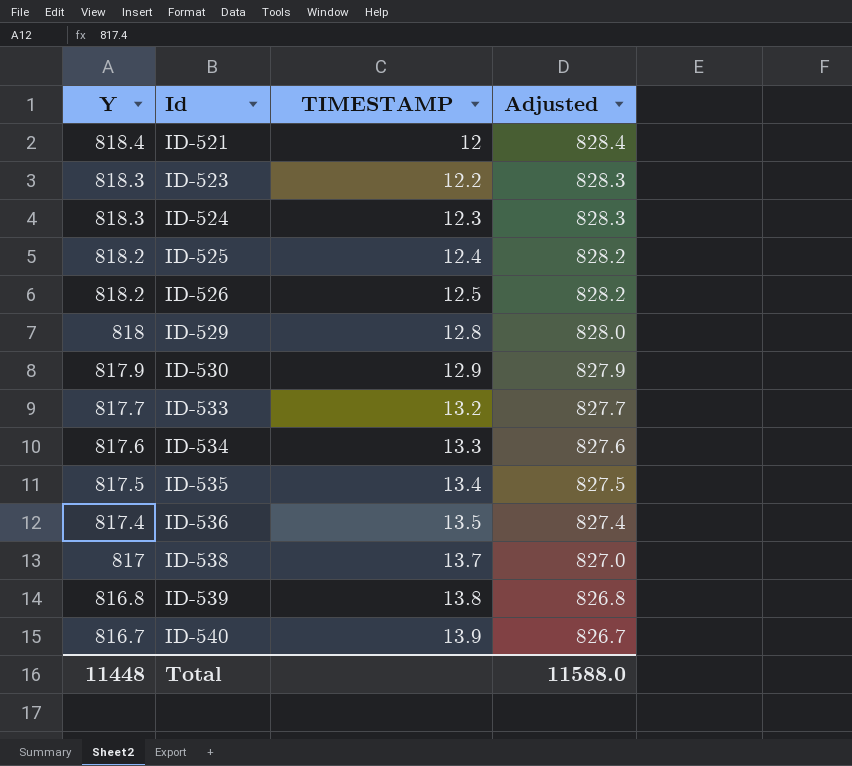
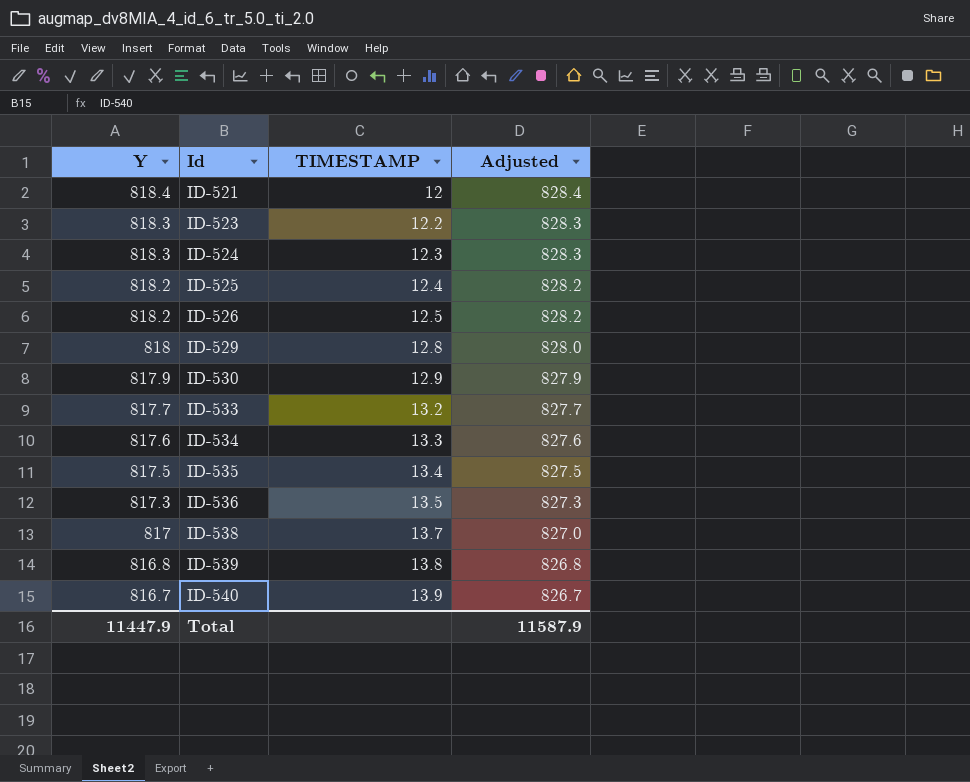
ID-536 | Y: 817.4 -> 817.3
ID-536 | Adjusted: 827.4 -> 827.3
Total | Y: 11448 -> 11447.9
Total | Adjusted: 11588.0 -> 11587.9

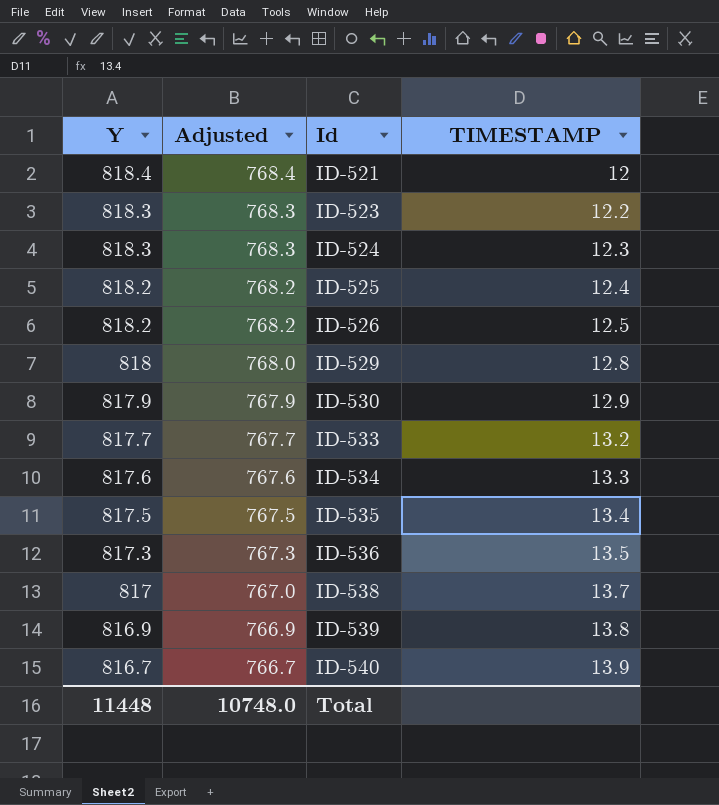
column Adjusted | formula: [Y] + 10 -> [Y] - 50
column Adjusted | position: 4 -> 2
ID-539 | Y: 816.8 -> 816.9
Total | Y: 11447.9 -> 11448
Total | Adjusted: 11587.9 -> 10748.0

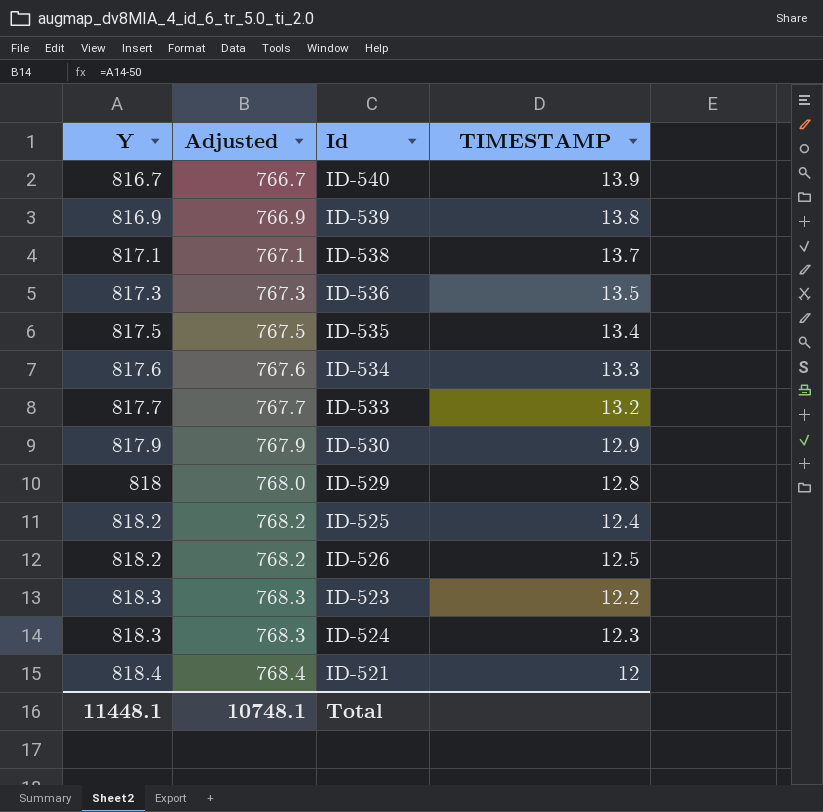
row order: Y descending -> Y ascending
ID-538 | Y: 817 -> 817.1
ID-538 | Adjusted: 767.0 -> 767.1
Total | Y: 11448 -> 11448.1
Total | Adjusted: 10748.0 -> 10748.1

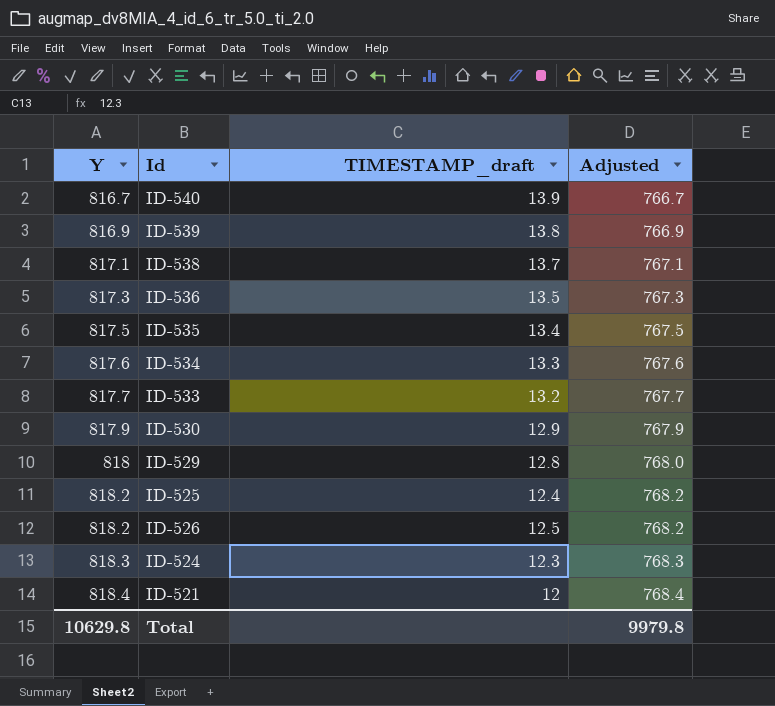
column name: TIMESTAMP -> TIMESTAMP_draft
column Adjusted | position: 2 -> 4
row ID-523: 818.3 | 768.3 | 12.2 -> none
Total | Y: 11448.1 -> 10629.8
Total | Adjusted: 10748.1 -> 9979.8

